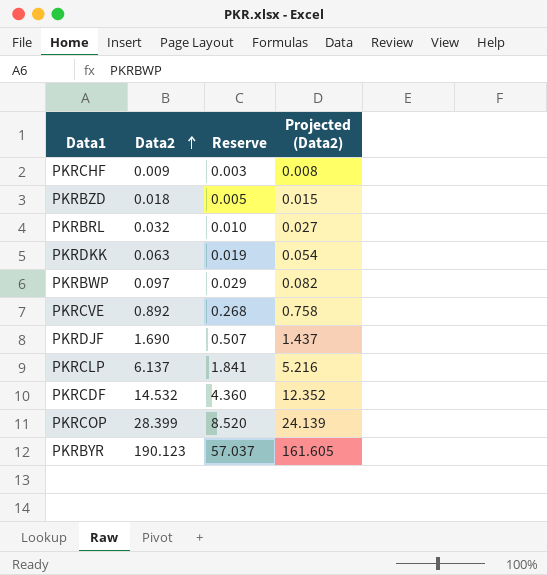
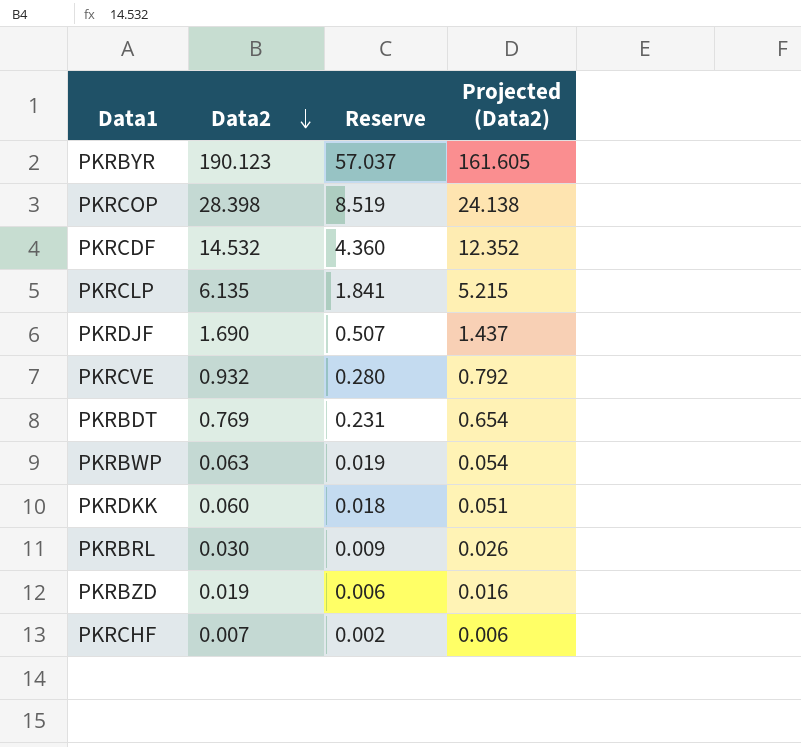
row order: Data2 ascending -> Data2 descending
PKRCOP | Data2: 28.399 -> 28.398
PKRCOP | Reserve: 8.520 -> 8.519
PKRCOP | Projected (Data2): 24.139 -> 24.138
PKRCLP | Data2: 6.137 -> 6.135
PKRCLP | Projected (Data2): 5.216 -> 5.215
PKRCVE | Data2: 0.892 -> 0.932
PKRCVE | Reserve: 0.268 -> 0.280
PKRCVE | Projected (Data2): 0.758 -> 0.792
row PKRBDT: none -> 0.769 | 0.231 | 0.654
PKRBWP | Data2: 0.097 -> 0.063
PKRBWP | Reserve: 0.029 -> 0.019
PKRBWP | Projected (Data2): 0.082 -> 0.054
PKRDKK | Data2: 0.063 -> 0.060
PKRDKK | Reserve: 0.019 -> 0.018
PKRDKK | Projected (Data2): 0.054 -> 0.051
PKRBRL | Data2: 0.032 -> 0.030
PKRBRL | Reserve: 0.010 -> 0.009
PKRBRL | Projected (Data2): 0.027 -> 0.026
PKRBZD | Data2: 0.018 -> 0.019
PKRBZD | Reserve: 0.005 -> 0.006
PKRBZD | Projected (Data2): 0.015 -> 0.016
PKRCHF | Data2: 0.009 -> 0.007
PKRCHF | Reserve: 0.003 -> 0.002
PKRCHF | Projected (Data2): 0.008 -> 0.006

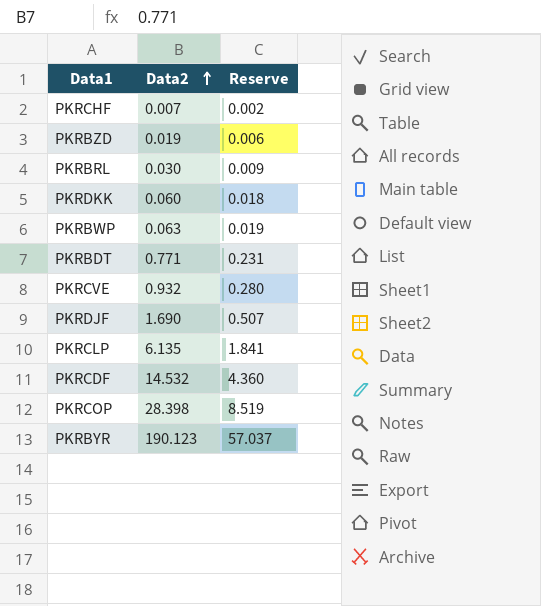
row order: Data2 descending -> Data2 ascending
column Projected (Data2) | formula: [Data2] * 0.85 -> none
PKRBDT | Data2: 0.769 -> 0.771

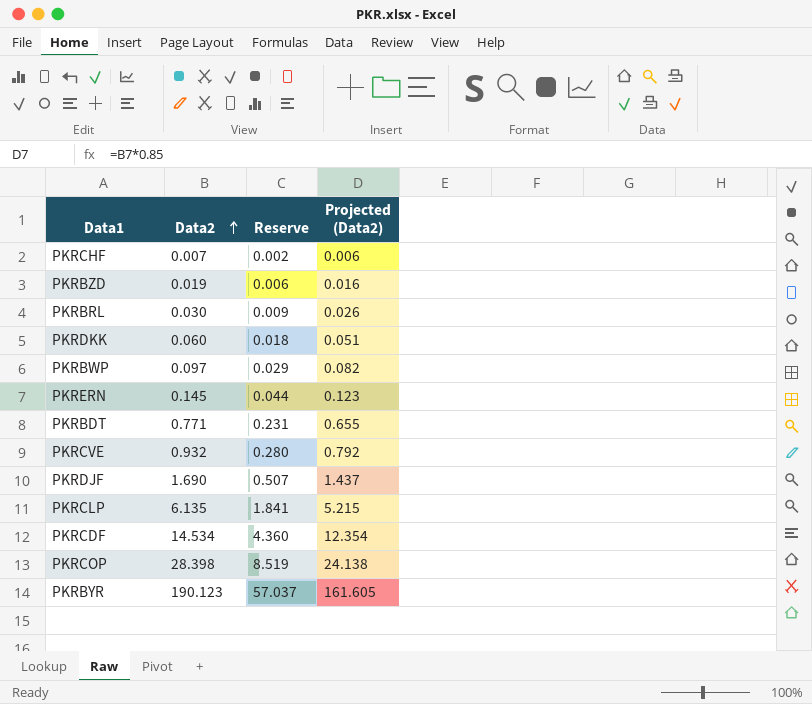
column Projected (Data2) | formula: none -> [Data2] * 0.85
PKRBWP | Data2: 0.063 -> 0.097
PKRBWP | Reserve: 0.019 -> 0.029
row PKRERN: none -> 0.145 | 0.044 | 0.123
PKRCDF | Data2: 14.532 -> 14.534

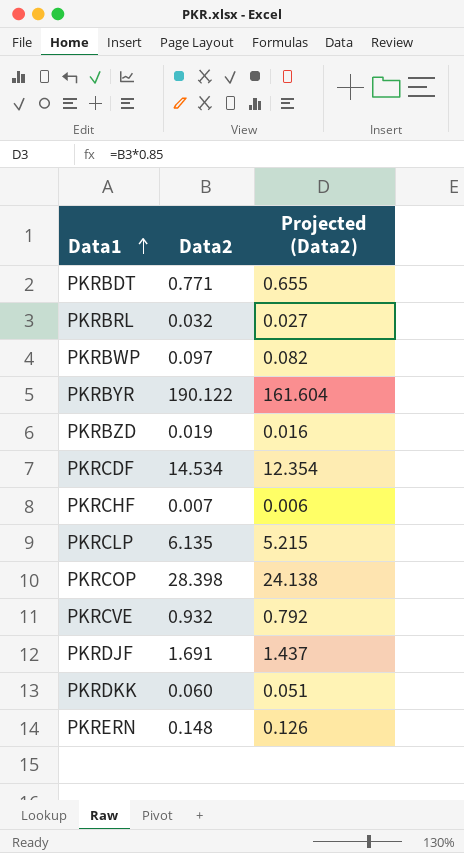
row order: Data2 ascending -> Data1 ascending
column Reserve | formula: [Data2] * 0.3 -> none
PKRBRL | Data2: 0.030 -> 0.032
PKRBRL | Projected (Data2): 0.026 -> 0.027
PKRBYR | Data2: 190.123 -> 190.122
PKRBYR | Projected (Data2): 161.605 -> 161.604
PKRDJF | Data2: 1.690 -> 1.691
PKRERN | Data2: 0.145 -> 0.148
PKRERN | Projected (Data2): 0.123 -> 0.126

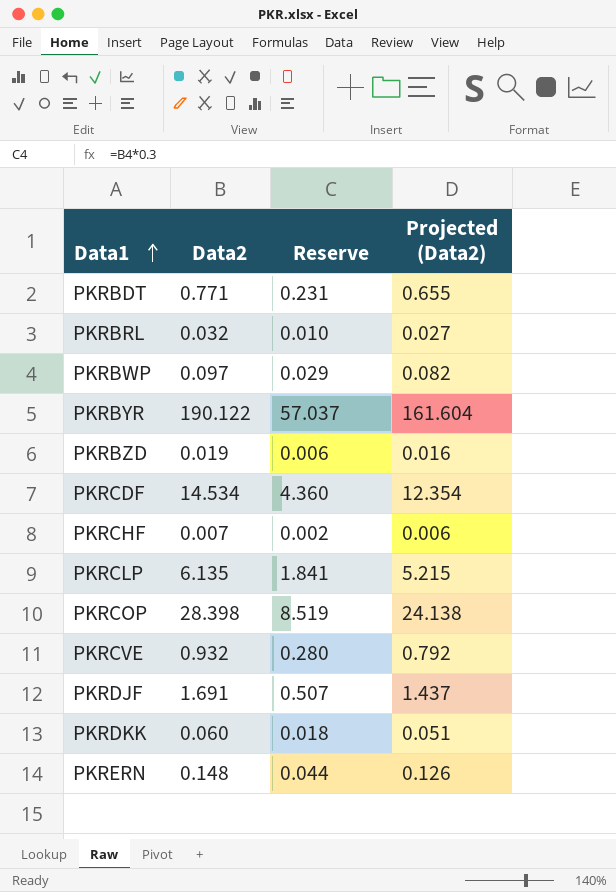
column Reserve | formula: none -> [Data2] * 0.3

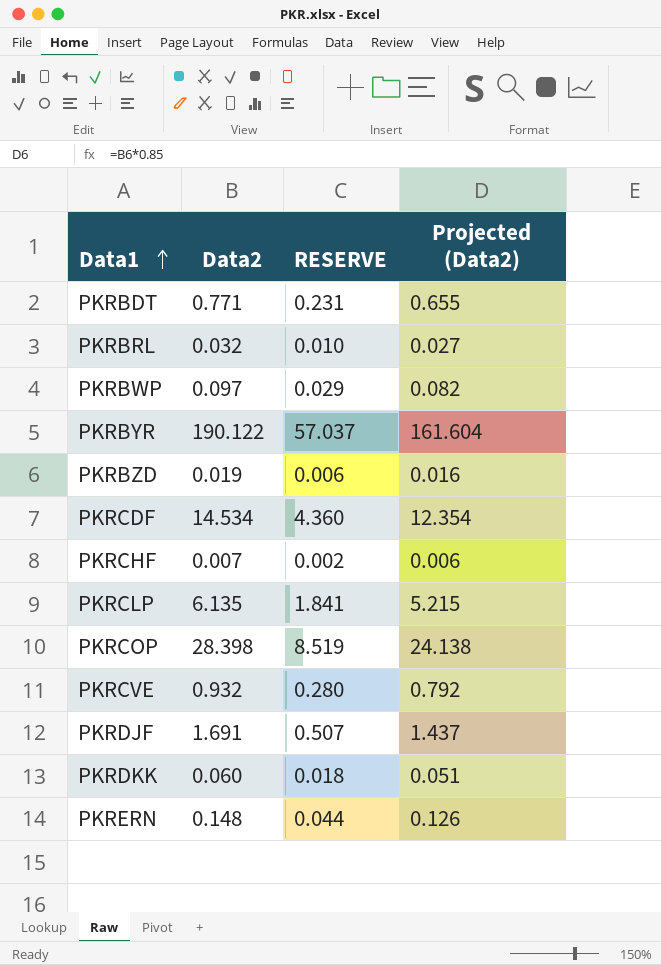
column name: Reserve -> RESERVE

